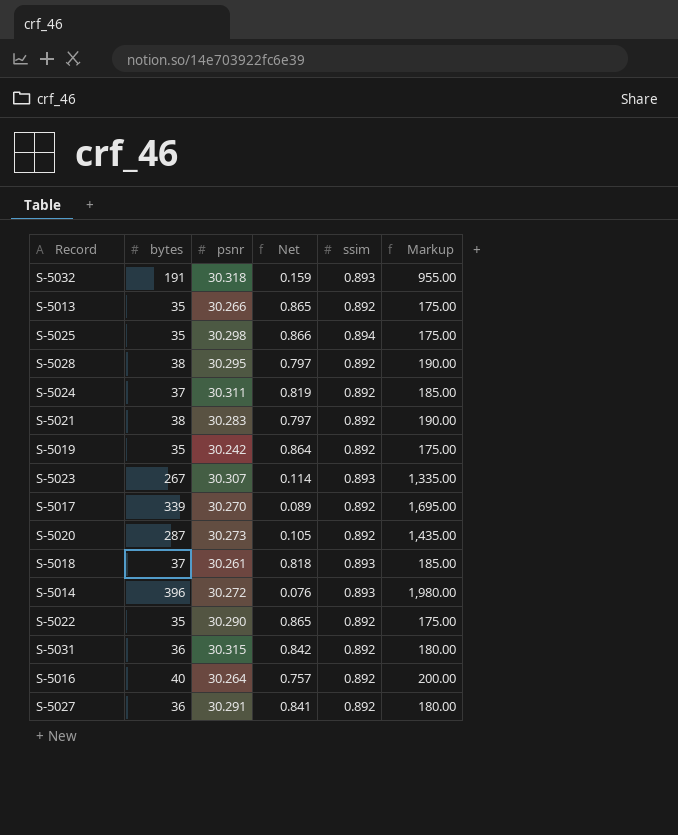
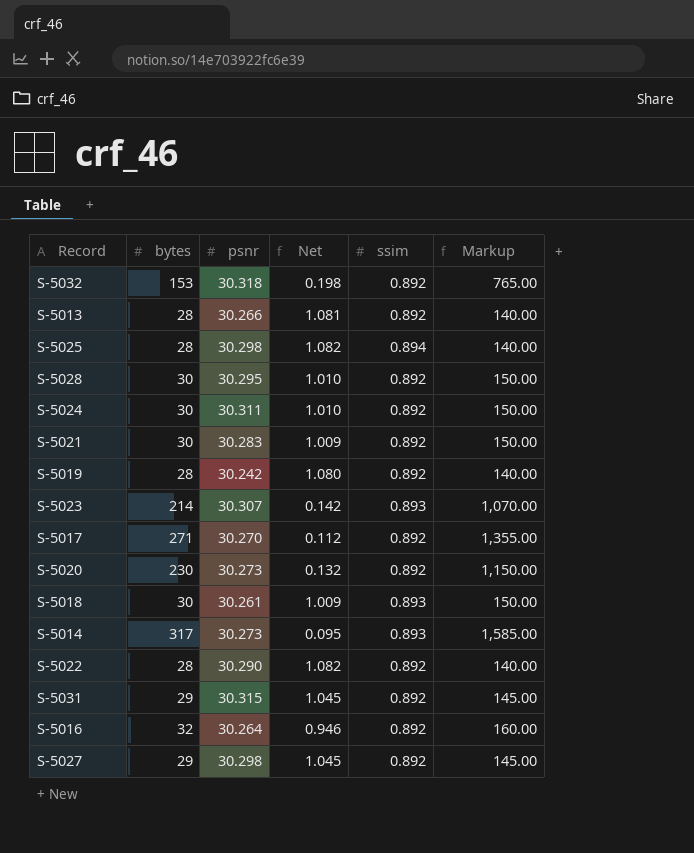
S-5032 | bytes: 191 -> 153
S-5032 | Net: 0.159 -> 0.198
S-5032 | ssim: 0.893 -> 0.892
S-5032 | Markup: 955.00 -> 765.00
S-5013 | bytes: 35 -> 28
S-5013 | Net: 0.865 -> 1.081
S-5013 | Markup: 175.00 -> 140.00
S-5025 | bytes: 35 -> 28
S-5025 | Net: 0.866 -> 1.082
S-5025 | Markup: 175.00 -> 140.00
S-5028 | bytes: 38 -> 30
S-5028 | Net: 0.797 -> 1.010
S-5028 | Markup: 190.00 -> 150.00
S-5024 | bytes: 37 -> 30
S-5024 | Net: 0.819 -> 1.010
S-5024 | Markup: 185.00 -> 150.00
S-5021 | bytes: 38 -> 30
S-5021 | Net: 0.797 -> 1.009
S-5021 | Markup: 190.00 -> 150.00
S-5019 | bytes: 35 -> 28
S-5019 | Net: 0.864 -> 1.080
S-5019 | Markup: 175.00 -> 140.00
S-5023 | bytes: 267 -> 214
S-5023 | Net: 0.114 -> 0.142
S-5023 | Markup: 1,335.00 -> 1,070.00
S-5017 | bytes: 339 -> 271
S-5017 | Net: 0.089 -> 0.112
S-5017 | Markup: 1,695.00 -> 1,355.00
S-5020 | bytes: 287 -> 230
S-5020 | Net: 0.105 -> 0.132
S-5020 | Markup: 1,435.00 -> 1,150.00
S-5018 | bytes: 37 -> 30
S-5018 | Net: 0.818 -> 1.009
S-5018 | Markup: 185.00 -> 150.00
S-5014 | bytes: 396 -> 317
S-5014 | psnr: 30.272 -> 30.273
S-5014 | Net: 0.076 -> 0.095
S-5014 | Markup: 1,980.00 -> 1,585.00
S-5022 | bytes: 35 -> 28
S-5022 | Net: 0.865 -> 1.082
S-5022 | Markup: 175.00 -> 140.00
S-5031 | bytes: 36 -> 29
S-5031 | Net: 0.842 -> 1.045
S-5031 | Markup: 180.00 -> 145.00
S-5016 | bytes: 40 -> 32
S-5016 | Net: 0.757 -> 0.946
S-5016 | Markup: 200.00 -> 160.00
S-5027 | bytes: 36 -> 29
S-5027 | psnr: 30.291 -> 30.298
S-5027 | Net: 0.841 -> 1.045
S-5027 | Markup: 180.00 -> 145.00

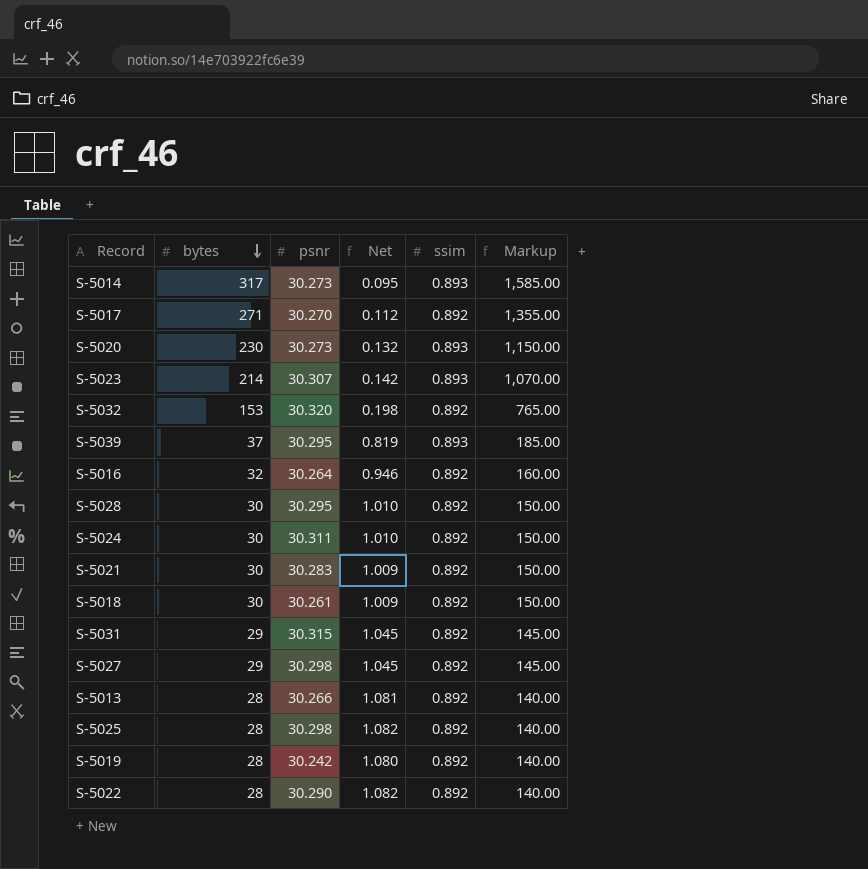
row order: none -> bytes descending
S-5020 | ssim: 0.892 -> 0.893
S-5032 | psnr: 30.318 -> 30.320
row S-5039: none -> 37 | 30.295 | 0.819 | 0.893 | 185.00
S-5018 | ssim: 0.893 -> 0.892
S-5025 | ssim: 0.894 -> 0.892

